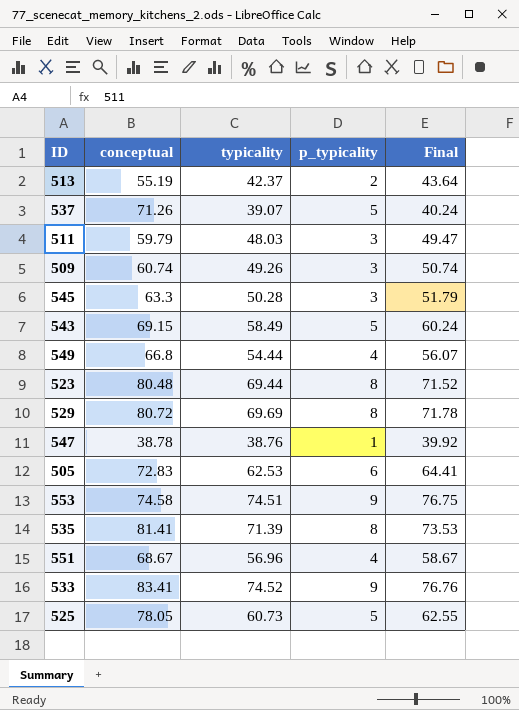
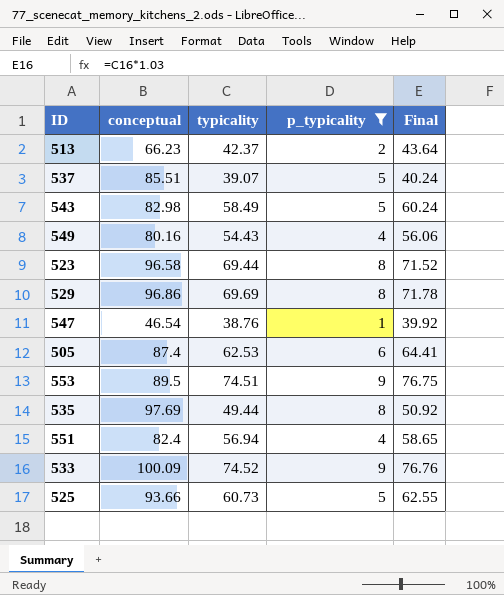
filter: none -> p_typicality != 3
513 | conceptual: 55.19 -> 66.23
537 | conceptual: 71.26 -> 85.51
543 | conceptual: 69.15 -> 82.98
549 | conceptual: 66.8 -> 80.16
549 | typicality: 54.44 -> 54.43
549 | Final: 56.07 -> 56.06
523 | conceptual: 80.48 -> 96.58
529 | conceptual: 80.72 -> 96.86
547 | conceptual: 38.78 -> 46.54
505 | conceptual: 72.83 -> 87.4
553 | conceptual: 74.58 -> 89.5
535 | conceptual: 81.41 -> 97.69
535 | typicality: 71.39 -> 49.44
535 | Final: 73.53 -> 50.92
551 | conceptual: 68.67 -> 82.4
551 | typicality: 56.96 -> 56.94
551 | Final: 58.67 -> 58.65
533 | conceptual: 83.41 -> 100.09
525 | conceptual: 78.05 -> 93.66

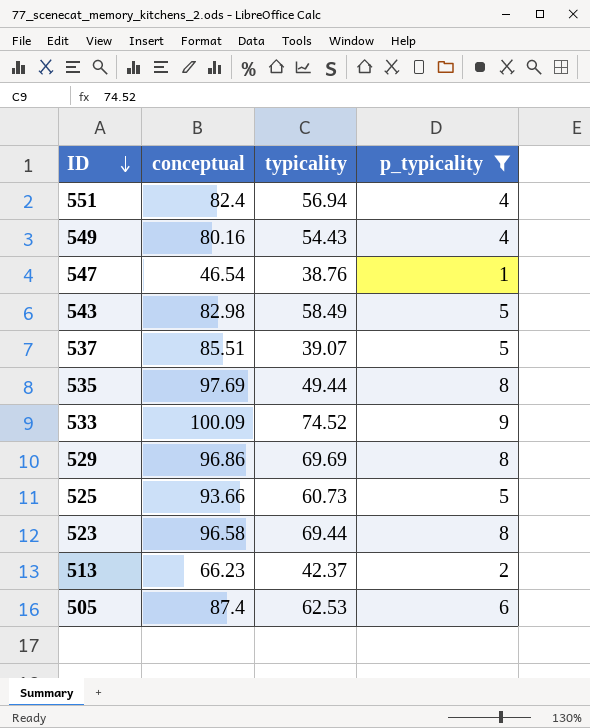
row order: none -> ID descending
column Final | formula: [typicality] * 1.03 -> none
row 553: 89.5 | 74.51 | 9 | 76.75 -> none

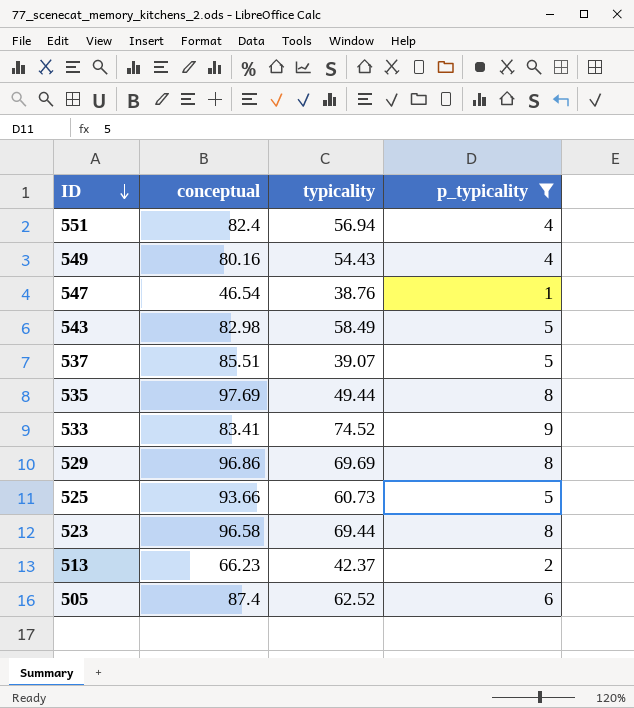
533 | conceptual: 100.09 -> 83.41
505 | typicality: 62.53 -> 62.52

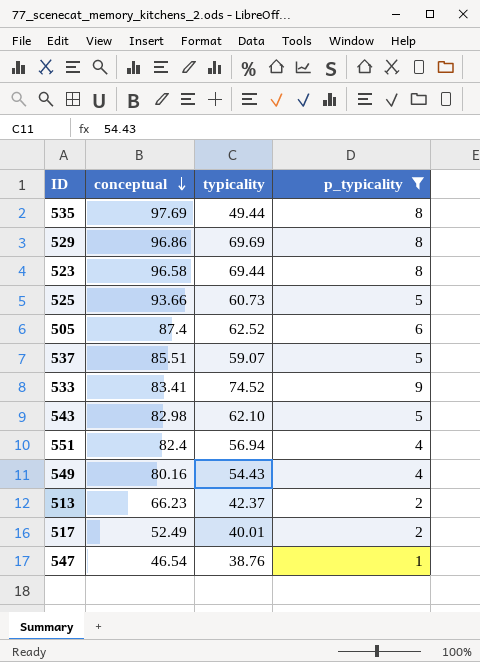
row order: ID descending -> conceptual descending
537 | typicality: 39.07 -> 59.07
543 | typicality: 58.49 -> 62.10
row 517: none -> 52.49 | 40.01 | 2

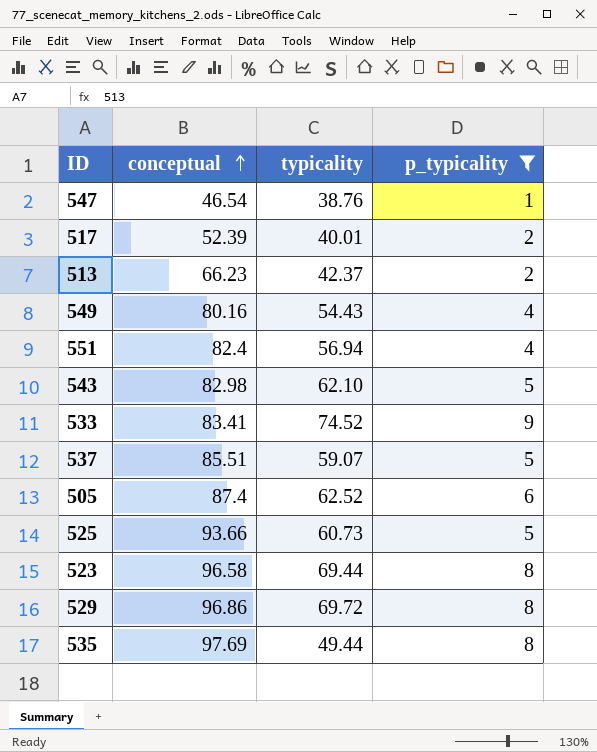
row order: conceptual descending -> conceptual ascending
517 | conceptual: 52.49 -> 52.39
529 | typicality: 69.69 -> 69.72

